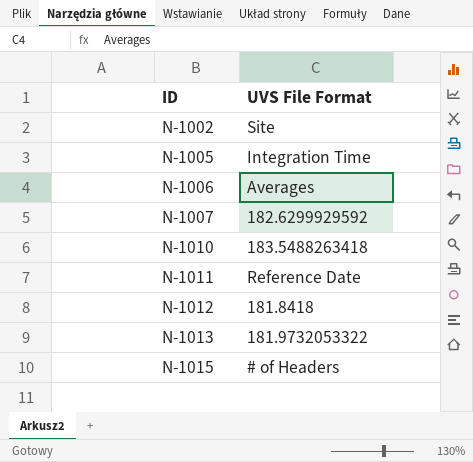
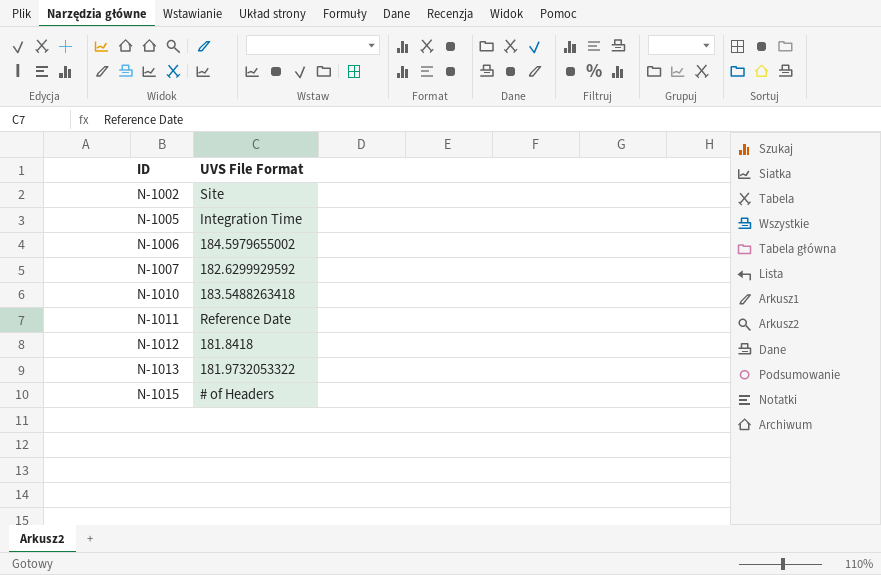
N-1006 | UVS File Format: Averages -> 184.5979655002

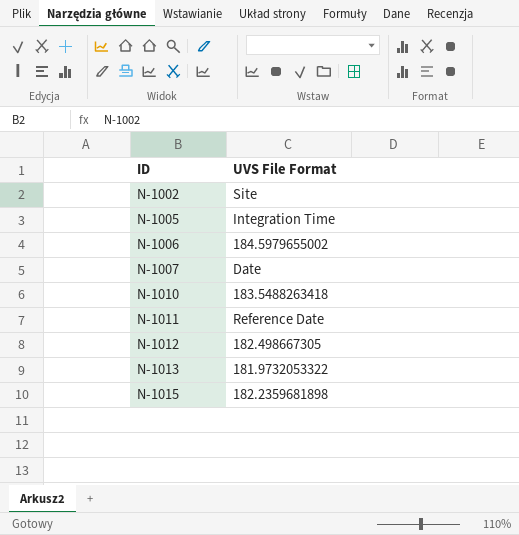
N-1007 | UVS File Format: 182.6299929592 -> Date
N-1012 | UVS File Format: 181.8418 -> 182.498667305
N-1015 | UVS File Format: # of Headers -> 182.2359681898

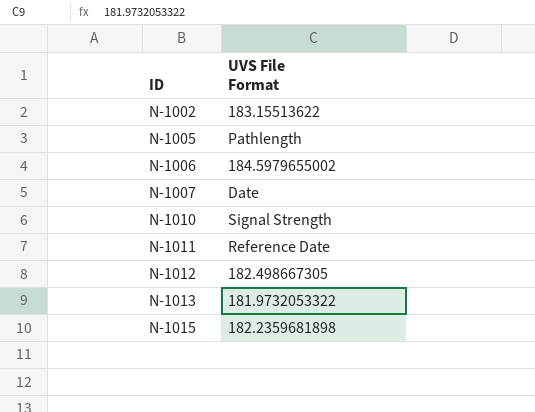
N-1002 | UVS File Format: Site -> 183.15513622
N-1005 | UVS File Format: Integration Time -> Pathlength
N-1010 | UVS File Format: 183.5488263418 -> Signal Strength

